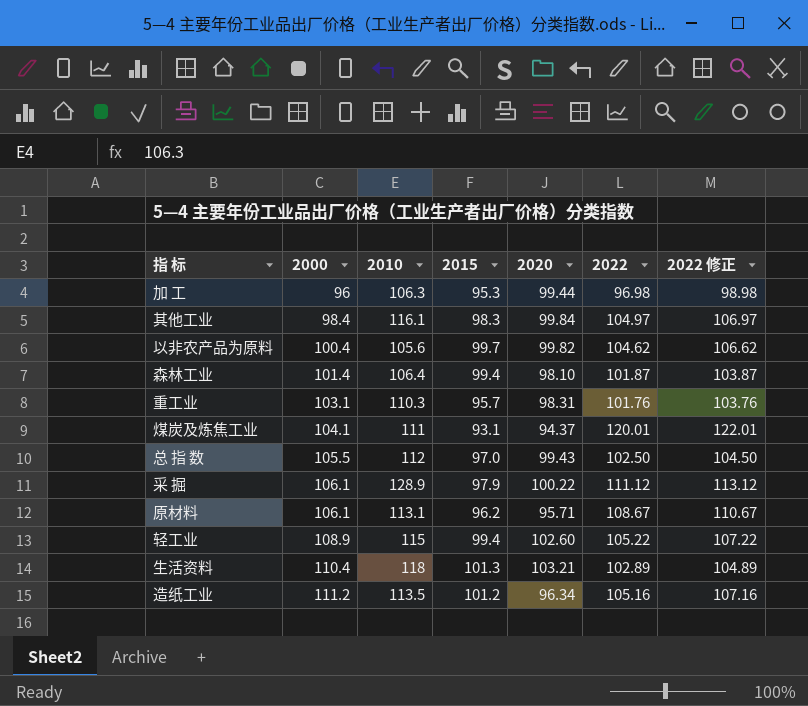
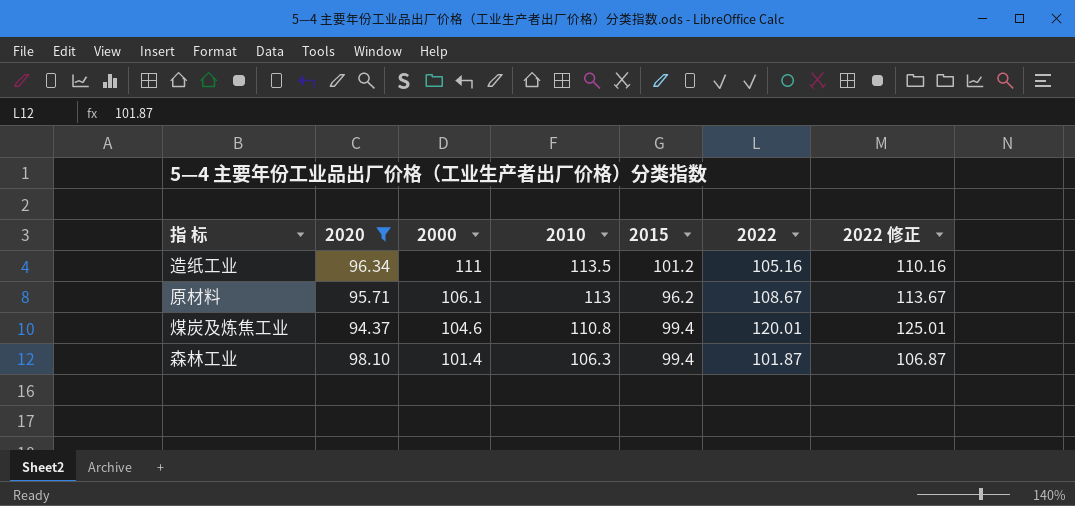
filter: none -> 2020 <= 98.10
row order: 2000 ascending -> 2000 descending
column 2020 | position: 5 -> 2
column 2022 修正 | formula: [2022] + 2 -> [2022] + 5
造纸工业 | 2000: 111.2 -> 111
原材料 | 2010: 113.1 -> 113
煤炭及炼焦工业 | 2000: 104.1 -> 104.6
煤炭及炼焦工业 | 2010: 111 -> 110.8
煤炭及炼焦工业 | 2015: 93.1 -> 99.4
森林工业 | 2010: 106.4 -> 106.3

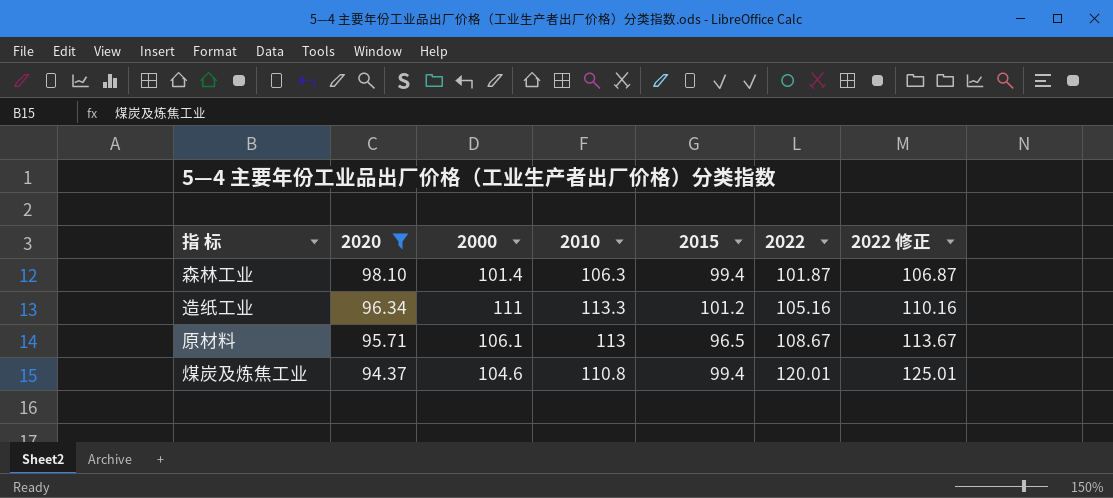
row order: 2000 descending -> 2020 descending
造纸工业 | 2010: 113.5 -> 113.3
原材料 | 2015: 96.2 -> 96.5

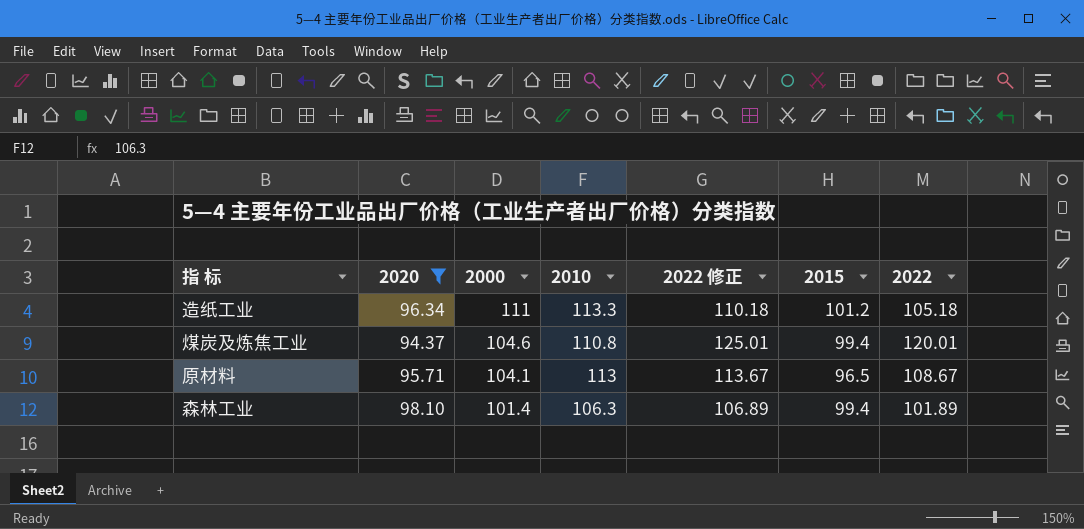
row order: 2020 descending -> 2000 descending
column 2022 修正 | position: 7 -> 5
造纸工业 | 2022 修正: 110.16 -> 110.18
造纸工业 | 2022: 105.16 -> 105.18
原材料 | 2000: 106.1 -> 104.1
森林工业 | 2022 修正: 106.87 -> 106.89
森林工业 | 2022: 101.87 -> 101.89

